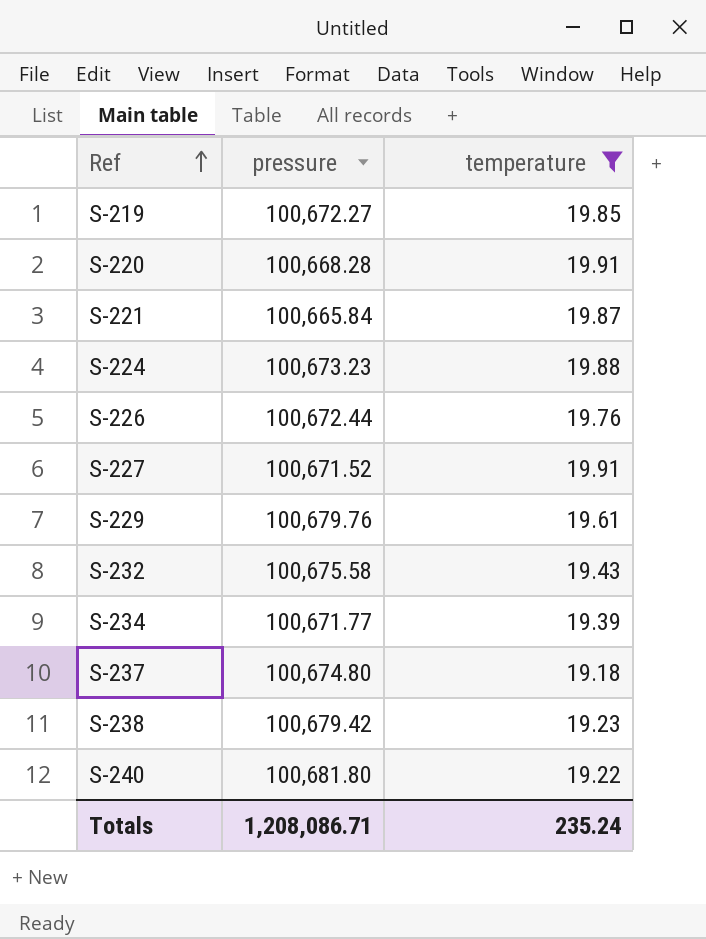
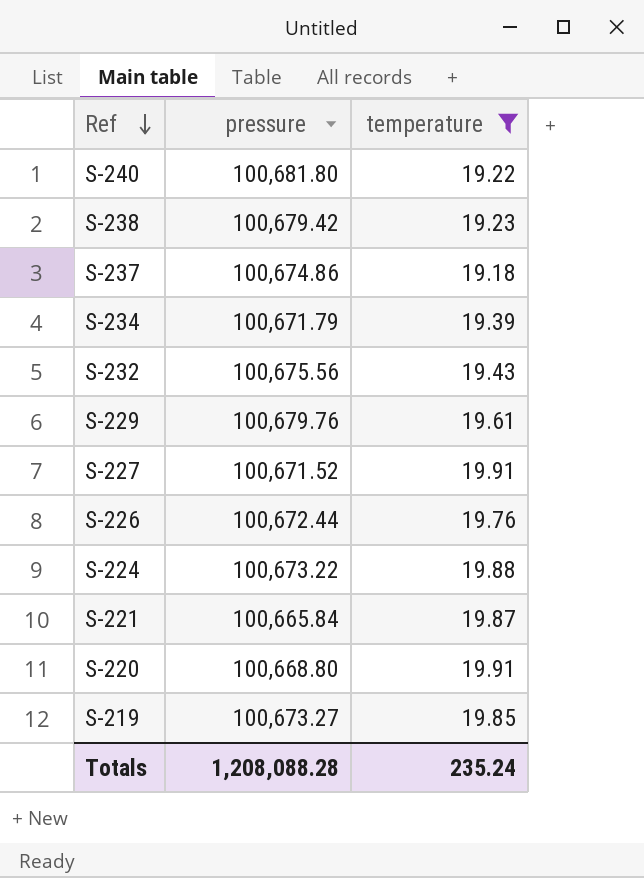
row order: Ref ascending -> Ref descending
S-237 | pressure: 100,674.80 -> 100,674.86
S-234 | pressure: 100,671.77 -> 100,671.79
S-232 | pressure: 100,675.58 -> 100,675.56
S-224 | pressure: 100,673.23 -> 100,673.22
S-220 | pressure: 100,668.28 -> 100,668.80
S-219 | pressure: 100,672.27 -> 100,673.27
Totals | pressure: 1,208,086.71 -> 1,208,088.28

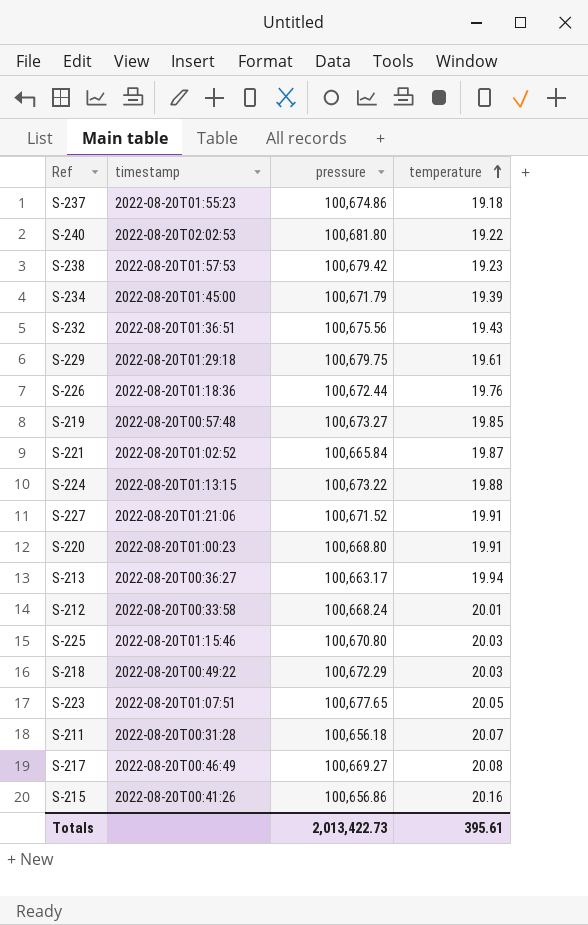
filter: temperature <= 19.91 -> none
row order: Ref descending -> temperature ascending
column timestamp | position: none -> 2
S-229 | pressure: 100,679.76 -> 100,679.75
Totals | pressure: 1,208,088.28 -> 2,013,422.73
Totals | temperature: 235.24 -> 395.61

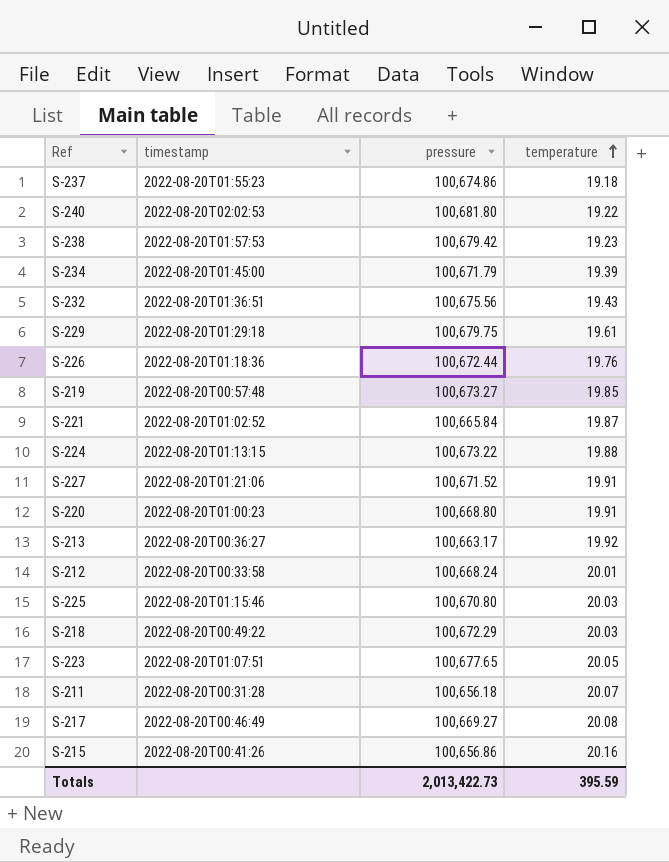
S-213 | temperature: 19.94 -> 19.92
Totals | temperature: 395.61 -> 395.59

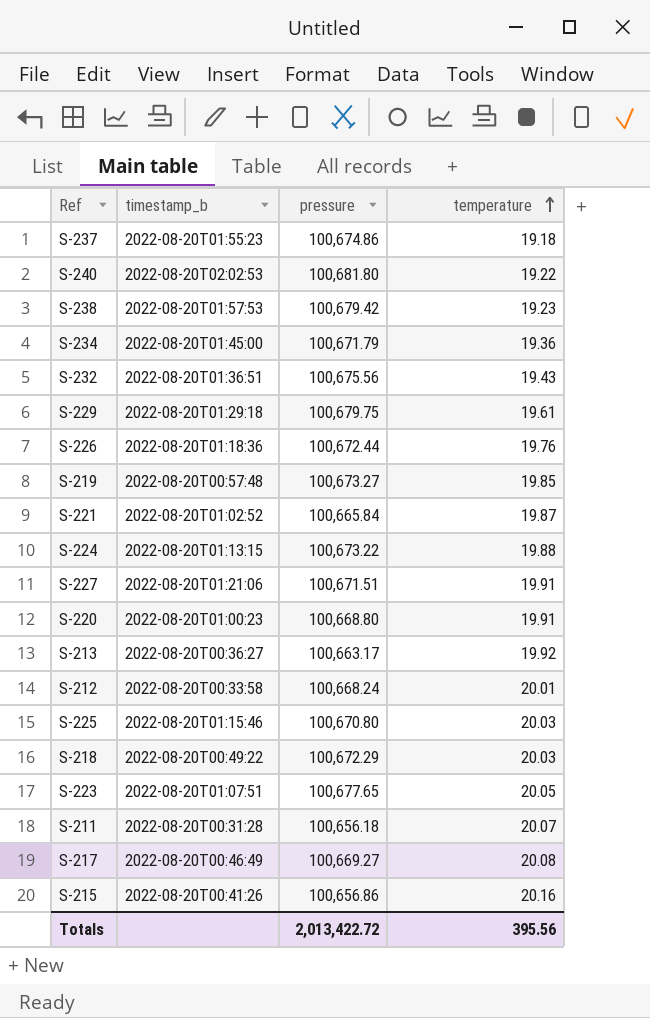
column name: timestamp -> timestamp_b
S-234 | temperature: 19.39 -> 19.36
S-227 | pressure: 100,671.52 -> 100,671.51
Totals | pressure: 2,013,422.73 -> 2,013,422.72
Totals | temperature: 395.59 -> 395.56

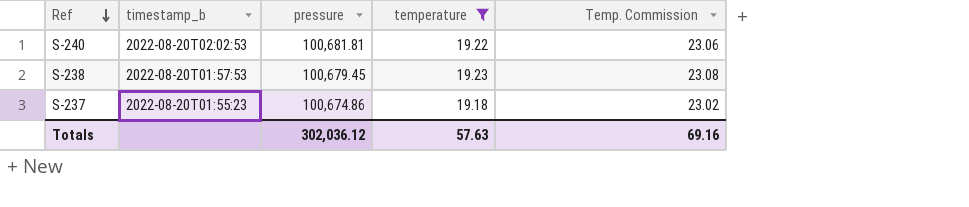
filter: none -> temperature <= 19.23
row order: temperature ascending -> Ref descending
column Temp. Commission | formula: none -> [temperature] * 1.2
S-240 | pressure: 100,681.80 -> 100,681.81
S-238 | pressure: 100,679.42 -> 100,679.45
Totals | pressure: 2,013,422.72 -> 302,036.12
Totals | temperature: 395.56 -> 57.63

